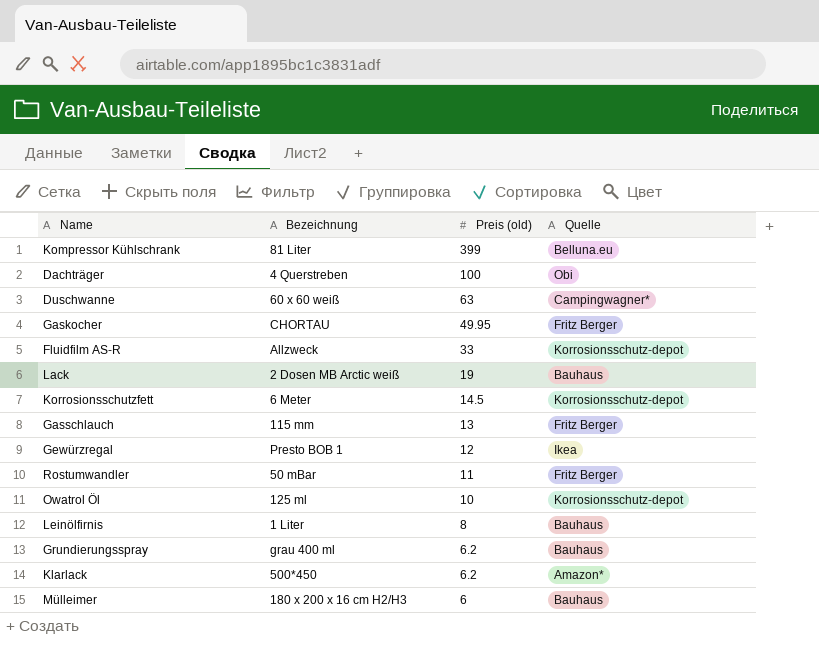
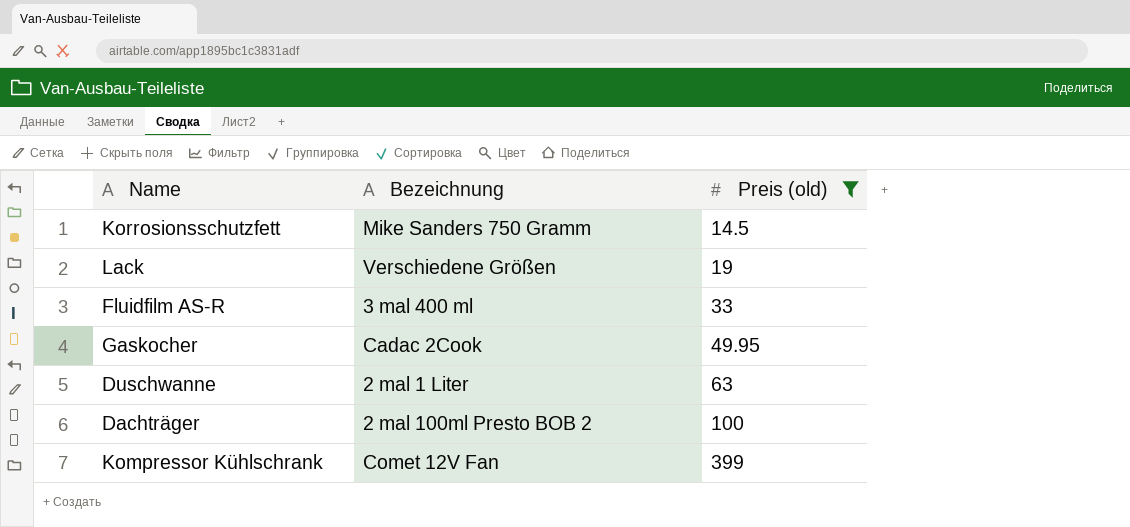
filter: none -> Preis (old) >= 14.5
row order: Preis (old) descending -> Preis (old) ascending
column Quelle | position: 4 -> none
Korrosionsschutzfett | Bezeichnung: 6 Meter -> Mike Sanders 750 Gramm
Lack | Bezeichnung: 2 Dosen MB Arctic weiß -> Verschiedene Größen
Fluidfilm AS-R | Bezeichnung: Allzweck -> 3 mal 400 ml
Gaskocher | Bezeichnung: CHORTAU -> Cadac 2Cook
Duschwanne | Bezeichnung: 60 x 60 weiß -> 2 mal 1 Liter
Dachträger | Bezeichnung: 4 Querstreben -> 2 mal 100ml Presto BOB 2
Kompressor Kühlschrank | Bezeichnung: 81 Liter -> Comet 12V Fan

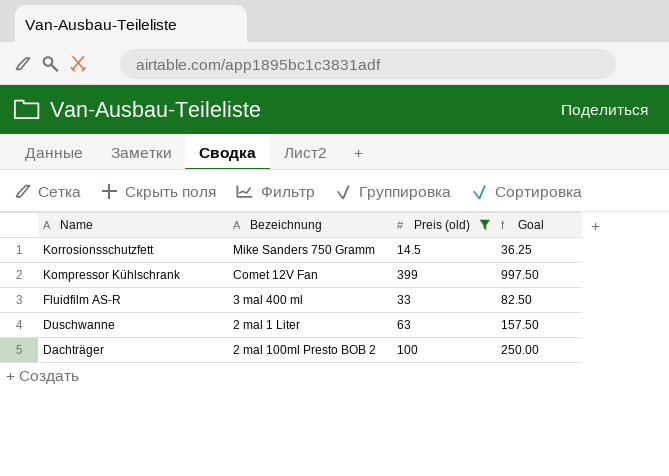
row order: Preis (old) ascending -> Name descending
column Goal | formula: none -> [Preis (old)] * 2.5
row Lack: Verschiedene Größen | 19 -> none
row Gaskocher: Cadac 2Cook | 49.95 -> none

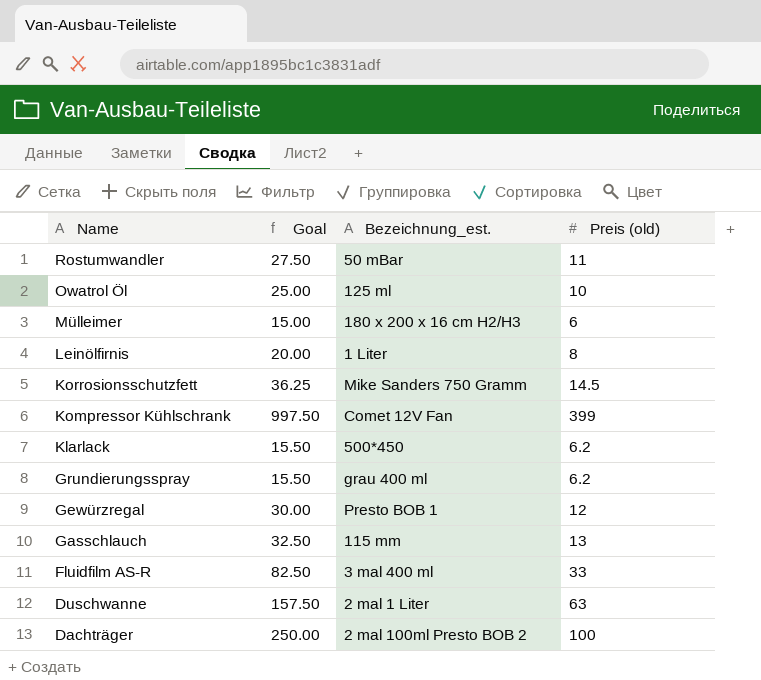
filter: Preis (old) >= 14.5 -> none
column Goal | position: 4 -> 2
column name: Bezeichnung -> Bezeichnung_est.

